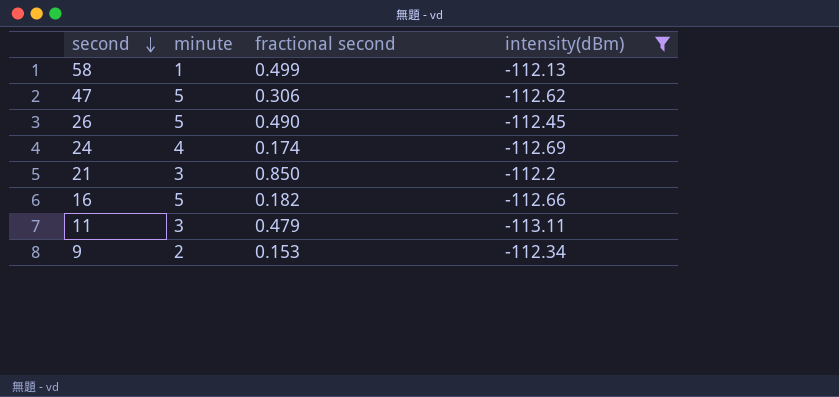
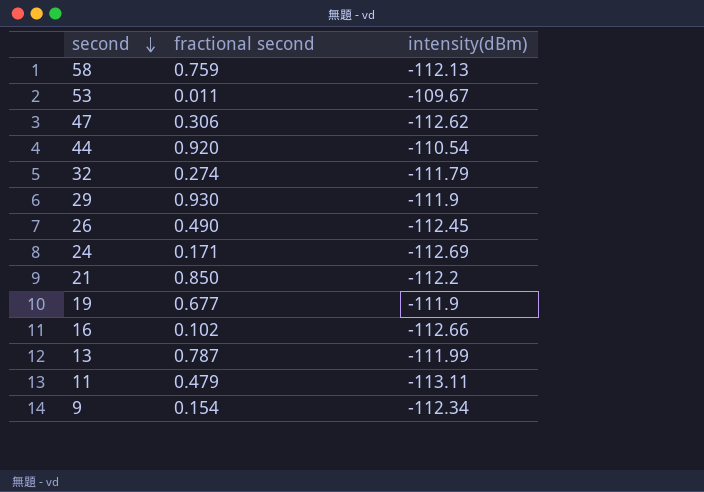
filter: intensity(dBm) <= -112.13 -> none
column minute | position: 2 -> none
58 | fractional second: 0.499 -> 0.759
24 | fractional second: 0.174 -> 0.171
16 | fractional second: 0.182 -> 0.102
9 | fractional second: 0.153 -> 0.154

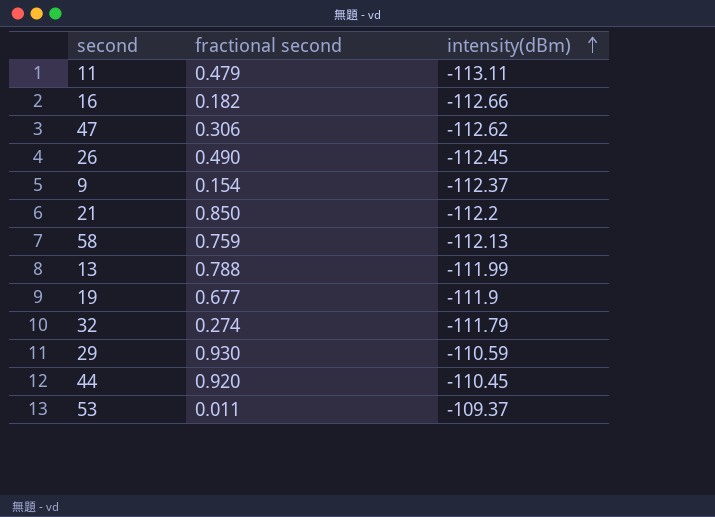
row order: second descending -> intensity(dBm) ascending
row 24: 0.171 | -112.69 -> none
16 | fractional second: 0.102 -> 0.182
9 | intensity(dBm): -112.34 -> -112.37
13 | fractional second: 0.787 -> 0.788
29 | intensity(dBm): -111.9 -> -110.59
44 | intensity(dBm): -110.54 -> -110.45
53 | intensity(dBm): -109.67 -> -109.37

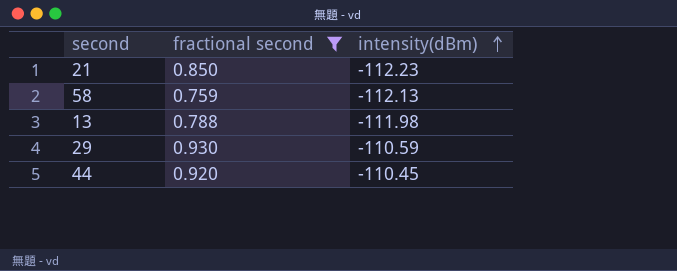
filter: none -> fractional second >= 0.759
21 | intensity(dBm): -112.2 -> -112.23
13 | intensity(dBm): -111.99 -> -111.98

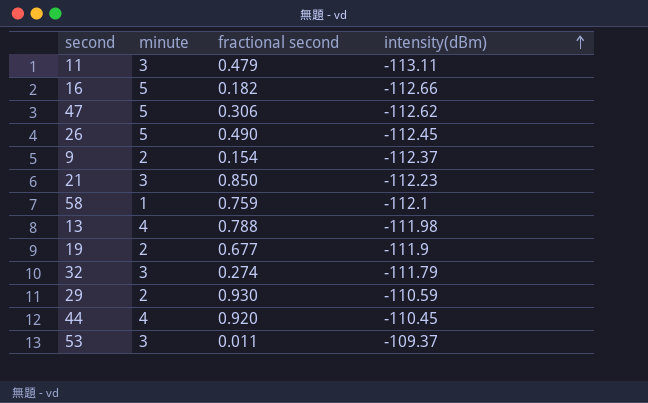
filter: fractional second >= 0.759 -> none
column minute | position: none -> 2
58 | intensity(dBm): -112.13 -> -112.1

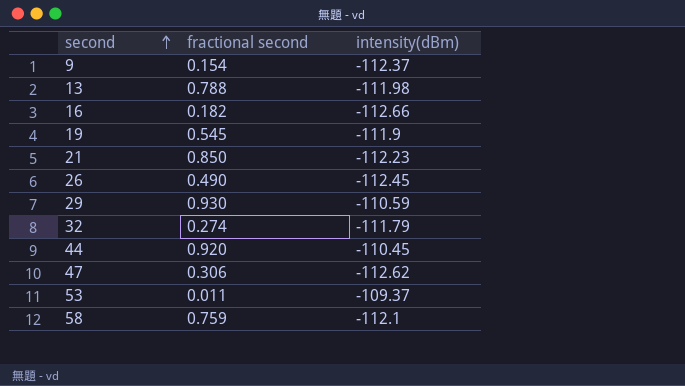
row order: intensity(dBm) ascending -> second ascending
column minute | position: 2 -> none
row 11: 3 | 0.479 | -113.11 -> none
19 | fractional second: 0.677 -> 0.545

